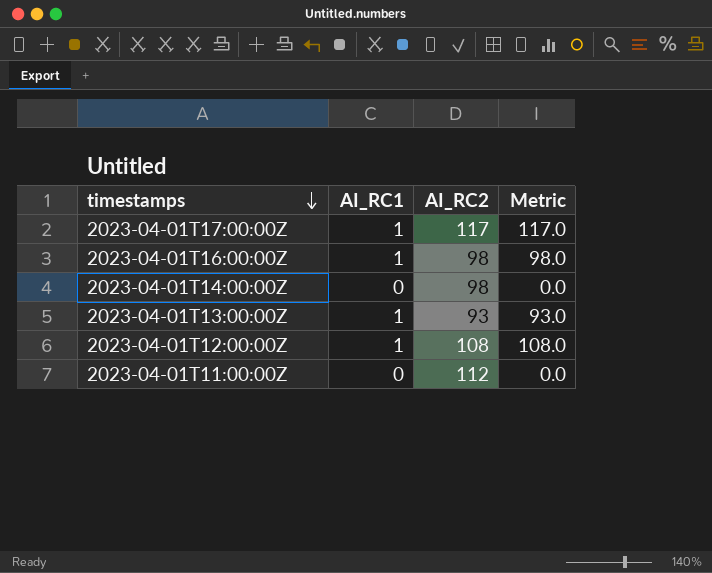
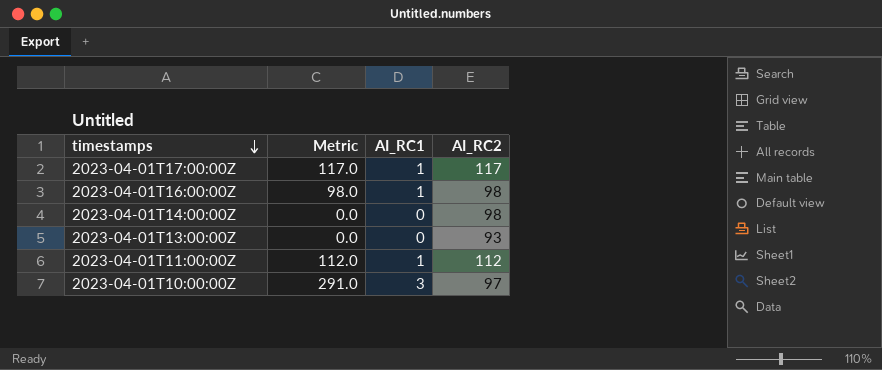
column Metric | position: 4 -> 2
row 2023-04-01T12:00:00Z: 1 | 108 | 108.0 -> none
2023-04-01T13:00:00Z | Metric: 93.0 -> 0.0
2023-04-01T13:00:00Z | AI_RC1: 1 -> 0
2023-04-01T11:00:00Z | Metric: 0.0 -> 112.0
2023-04-01T11:00:00Z | AI_RC1: 0 -> 1
row 2023-04-01T10:00:00Z: none -> 291.0 | 3 | 97

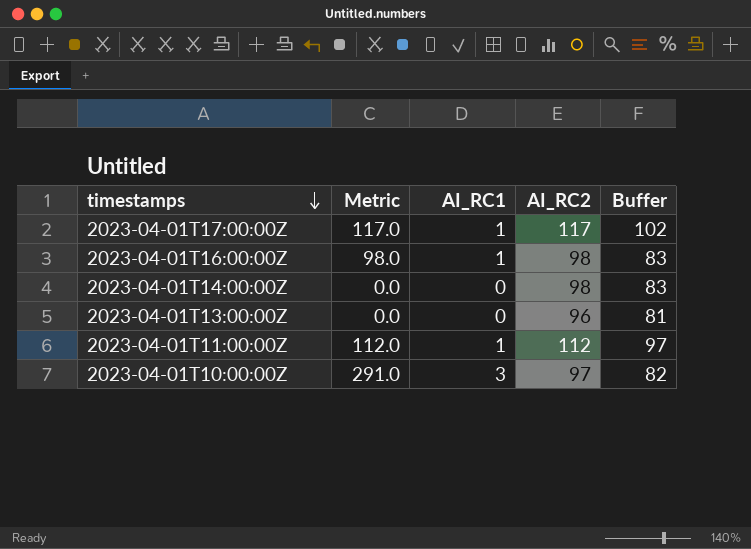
column Buffer | formula: none -> [AI_RC2] - 15
2023-04-01T13:00:00Z | AI_RC2: 93 -> 96

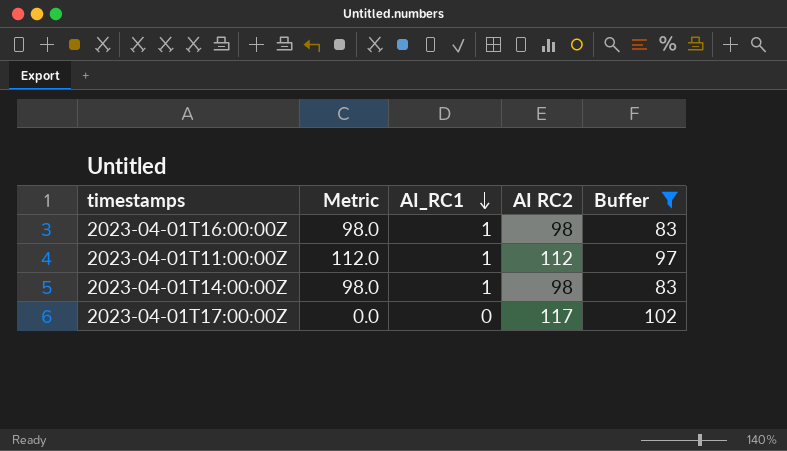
filter: none -> Buffer >= 83
row order: timestamps descending -> AI_RC1 descending
column name: AI_RC2 -> AI RC2
2023-04-01T14:00:00Z | Metric: 0.0 -> 98.0
2023-04-01T14:00:00Z | AI_RC1: 0 -> 1
2023-04-01T17:00:00Z | Metric: 117.0 -> 0.0
2023-04-01T17:00:00Z | AI_RC1: 1 -> 0

